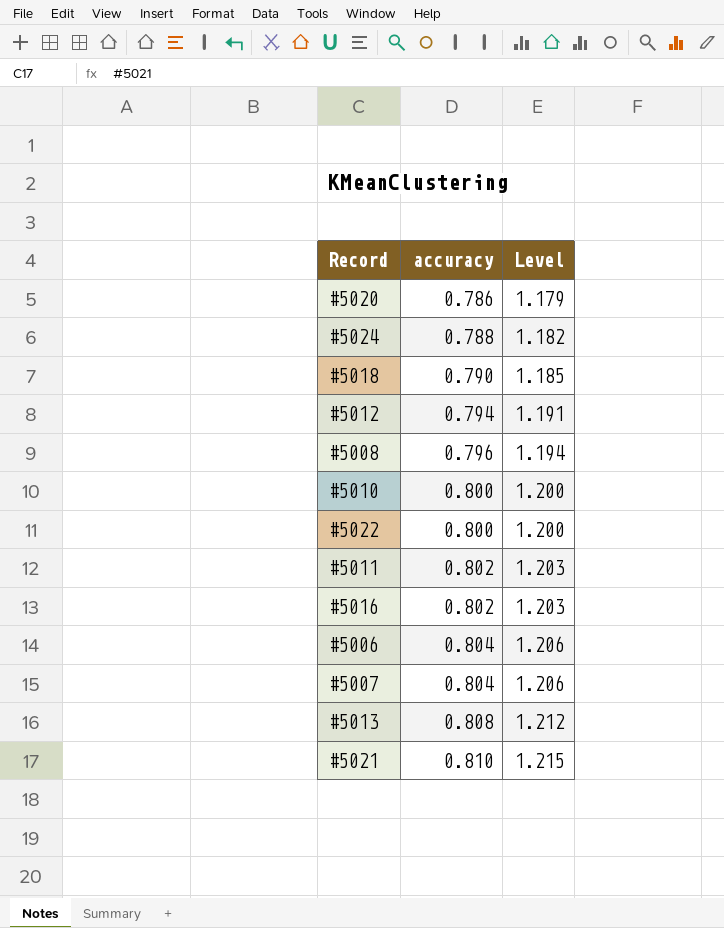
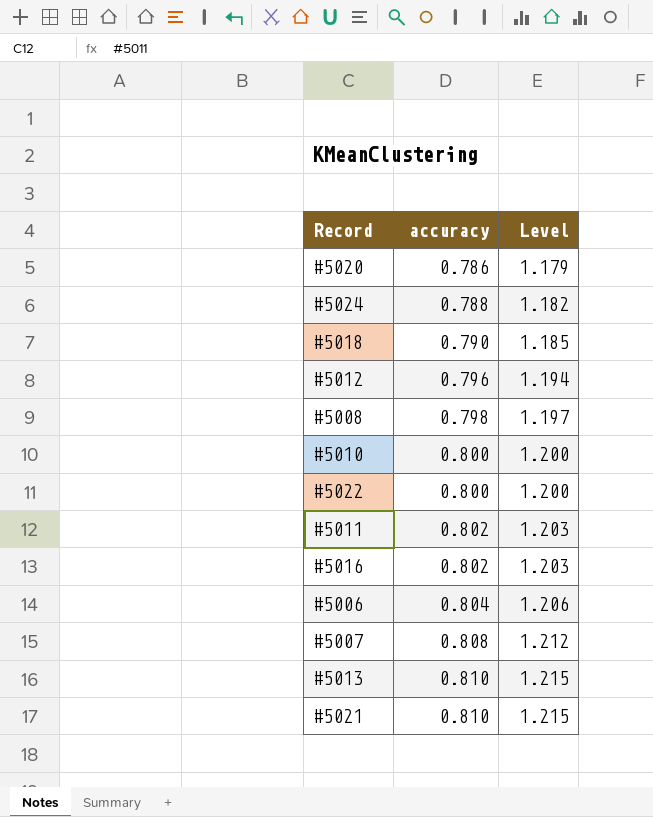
#5012 | accuracy: 0.794 -> 0.796
#5012 | Level: 1.191 -> 1.194
#5008 | accuracy: 0.796 -> 0.798
#5008 | Level: 1.194 -> 1.197
#5007 | accuracy: 0.804 -> 0.808
#5007 | Level: 1.206 -> 1.212
#5013 | accuracy: 0.808 -> 0.810
#5013 | Level: 1.212 -> 1.215

